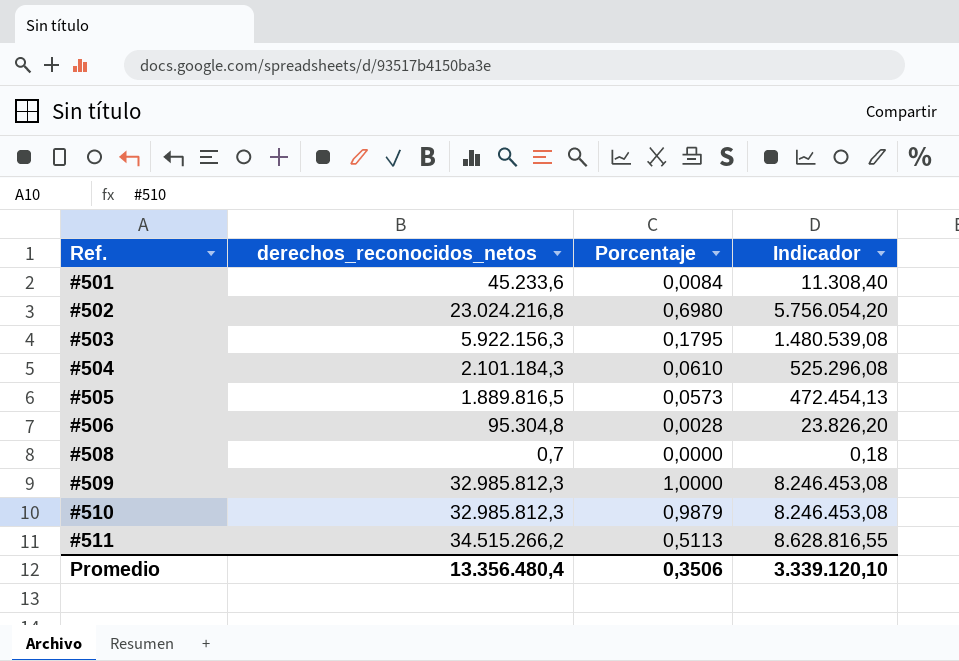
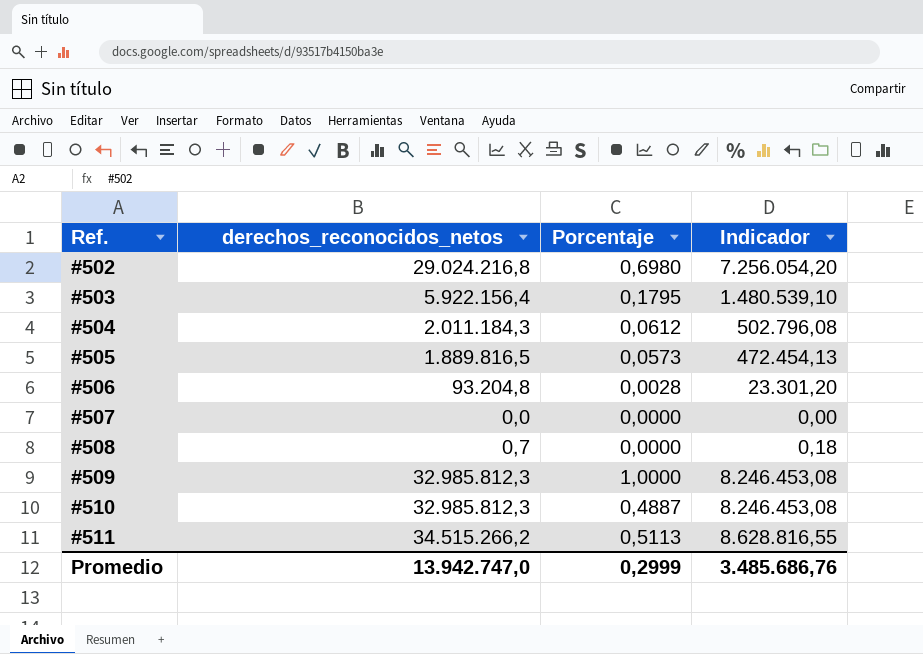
row #501: 45.233,6 | 0,0084 | 11.308,40 -> none
#502 | derechos_reconocidos_netos: 23.024.216,8 -> 29.024.216,8
#502 | Indicador: 5.756.054,20 -> 7.256.054,20
#503 | derechos_reconocidos_netos: 5.922.156,3 -> 5.922.156,4
#503 | Indicador: 1.480.539,08 -> 1.480.539,10
#504 | derechos_reconocidos_netos: 2.101.184,3 -> 2.011.184,3
#504 | Porcentaje: 0,0610 -> 0,0612
#504 | Indicador: 525.296,08 -> 502.796,08
#506 | derechos_reconocidos_netos: 95.304,8 -> 93.204,8
#506 | Indicador: 23.826,20 -> 23.301,20
row #507: none -> 0,0 | 0,0000 | 0,00
#510 | Porcentaje: 0,9879 -> 0,4887
Promedio | derechos_reconocidos_netos: 13.356.480,4 -> 13.942.747,0
Promedio | Porcentaje: 0,3506 -> 0,2999
Promedio | Indicador: 3.339.120,10 -> 3.485.686,76

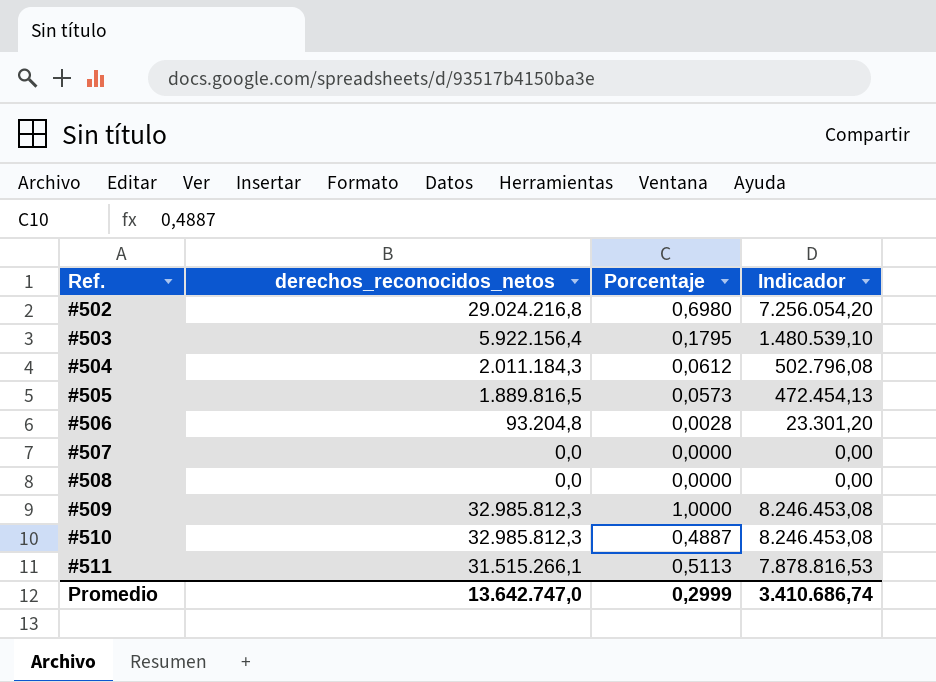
#508 | derechos_reconocidos_netos: 0,7 -> 0,0
#508 | Indicador: 0,18 -> 0,00
#511 | derechos_reconocidos_netos: 34.515.266,2 -> 31.515.266,1
#511 | Indicador: 8.628.816,55 -> 7.878.816,53
Promedio | derechos_reconocidos_netos: 13.942.747,0 -> 13.642.747,0
Promedio | Indicador: 3.485.686,76 -> 3.410.686,74

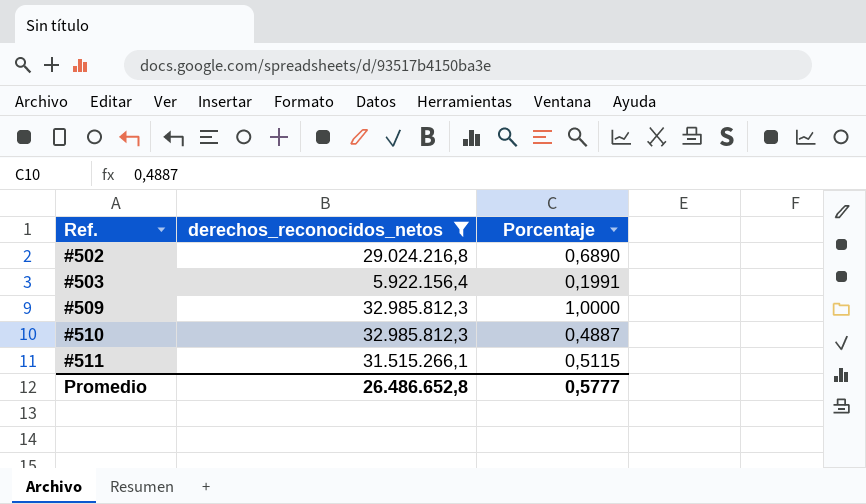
filter: none -> derechos_reconocidos_netos >= 5.922.156,4
column Indicador | formula: [derechos_reconocidos_netos] * 0,25 -> none
#502 | Porcentaje: 0,6980 -> 0,6890
#503 | Porcentaje: 0,1795 -> 0,1991
#511 | Porcentaje: 0,5113 -> 0,5115
Promedio | derechos_reconocidos_netos: 13.642.747,0 -> 26.486.652,8
Promedio | Porcentaje: 0,2999 -> 0,5777

